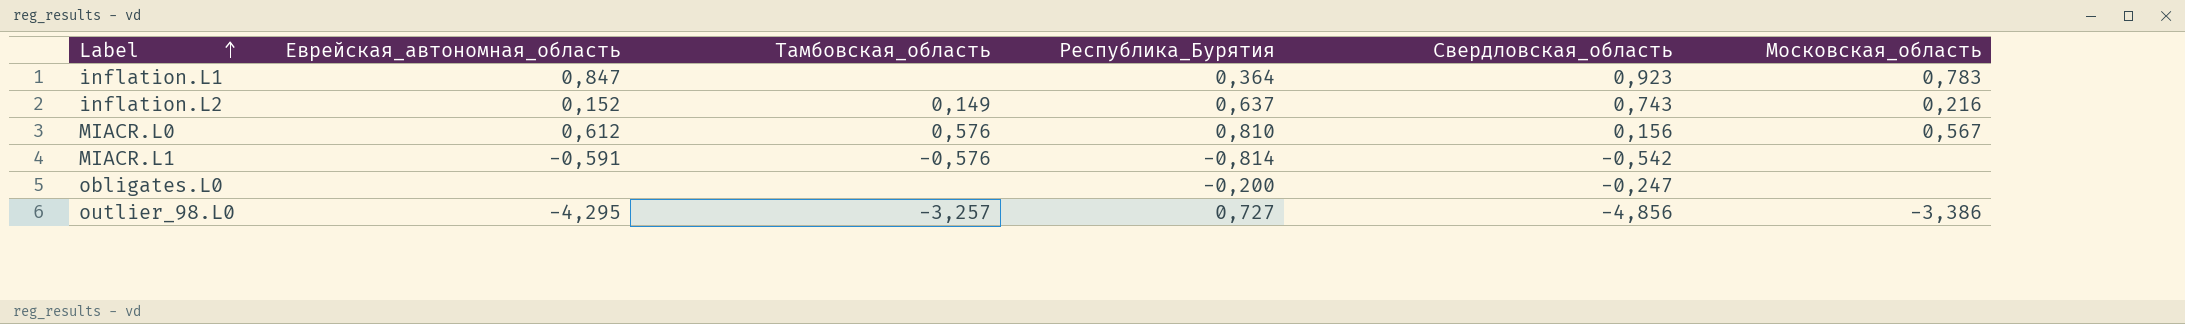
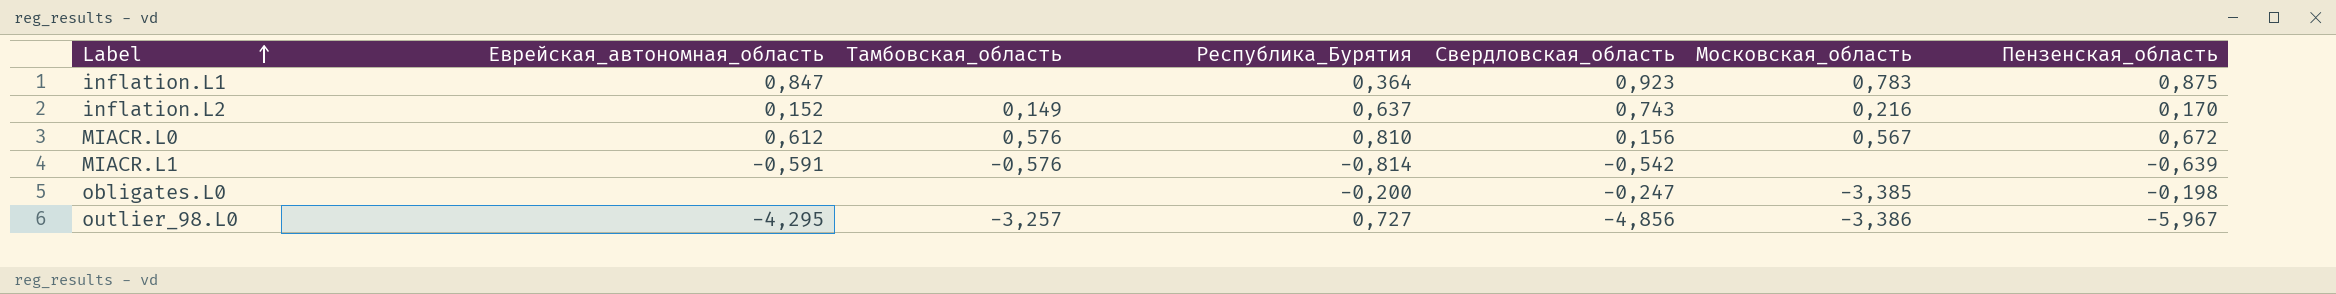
column Пензенская_область | position: none -> 7
obligates.L0 | Московская_область: none -> -3,385

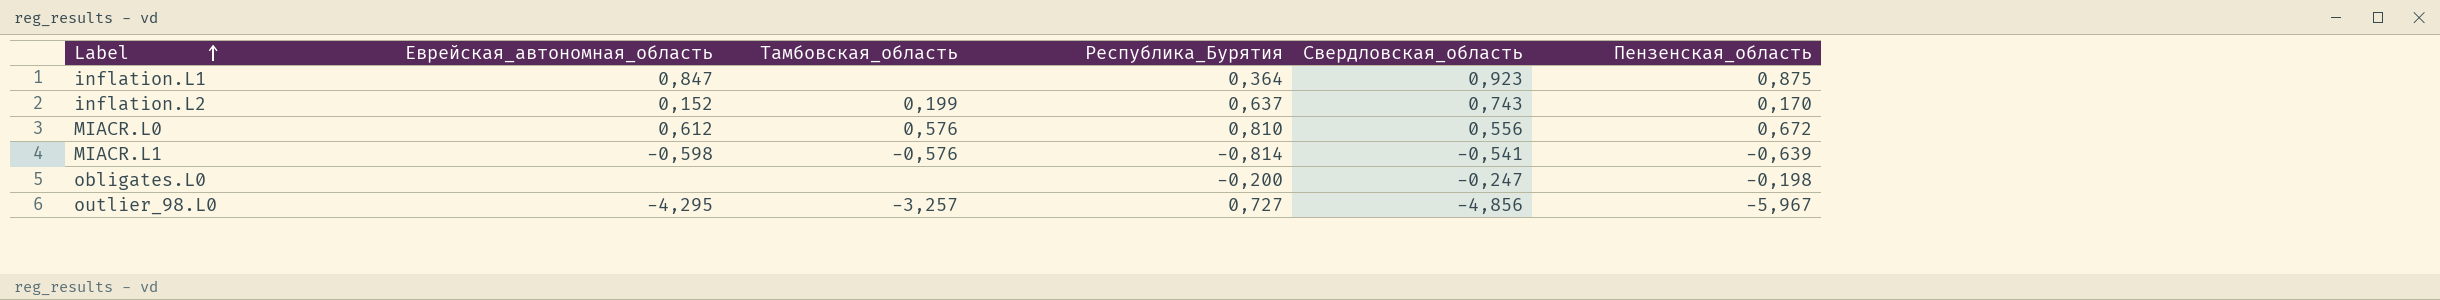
column Московская_область | position: 6 -> none
inflation.L2 | Тамбовская_область: 0,149 -> 0,199
MIACR.L0 | Свердловская_область: 0,156 -> 0,556
MIACR.L1 | Еврейская_автономная_область: -0,591 -> -0,598
MIACR.L1 | Свердловская_область: -0,542 -> -0,541

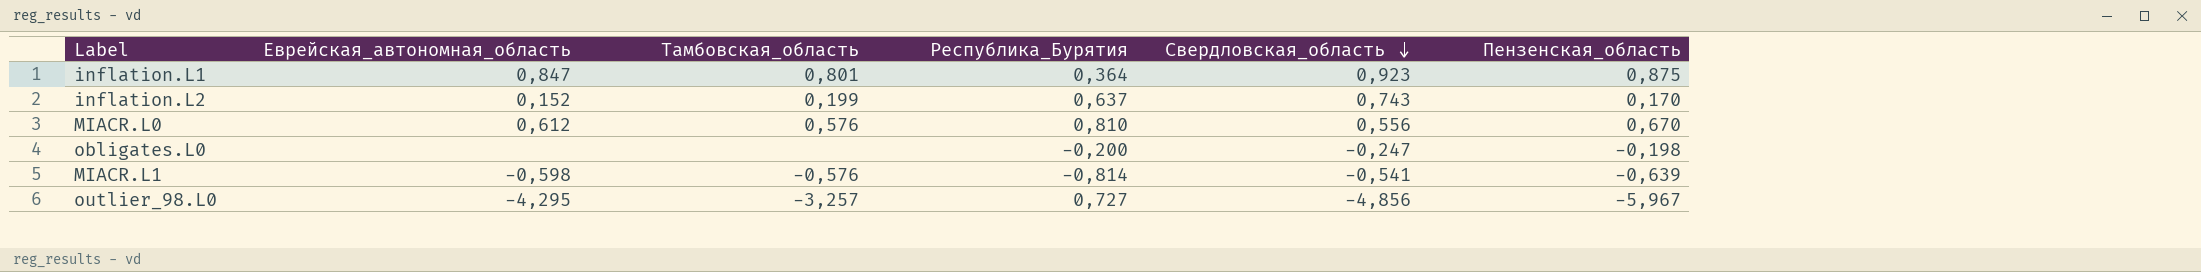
row order: Label ascending -> Свердловская_область descending
inflation.L1 | Тамбовская_область: none -> 0,801
MIACR.L0 | Пензенская_область: 0,672 -> 0,670

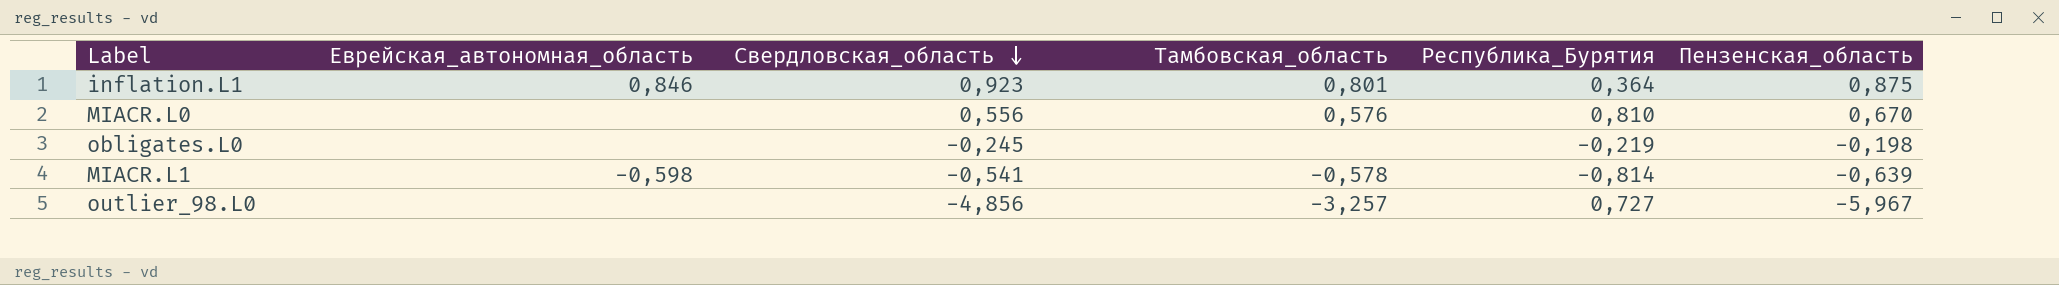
column Свердловская_область | position: 5 -> 3
row inflation.L2: 0,152 | 0,199 | 0,637 | 0,743 | 0,170 -> none
inflation.L1 | Еврейская_автономная_область: 0,847 -> 0,846
MIACR.L0 | Еврейская_автономная_область: 0,612 -> none
obligates.L0 | Свердловская_область: -0,247 -> -0,245
obligates.L0 | Республика_Бурятия: -0,200 -> -0,219
MIACR.L1 | Тамбовская_область: -0,576 -> -0,578
outlier_98.L0 | Еврейская_автономная_область: -4,295 -> none

